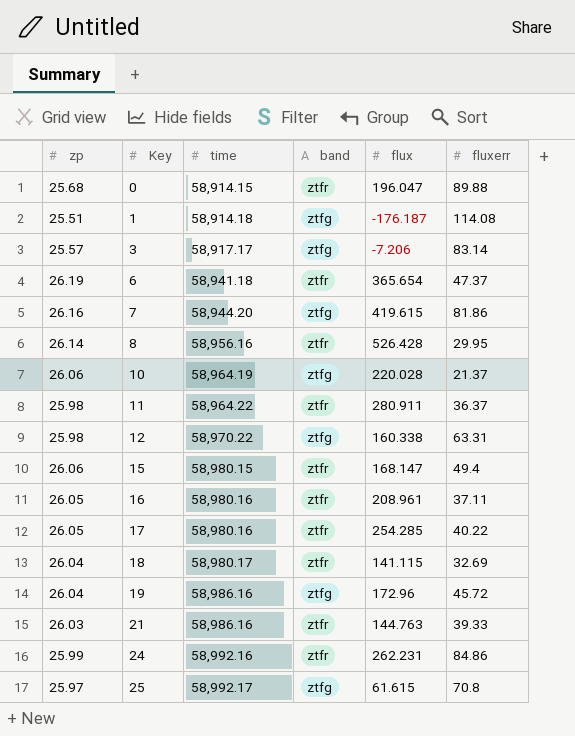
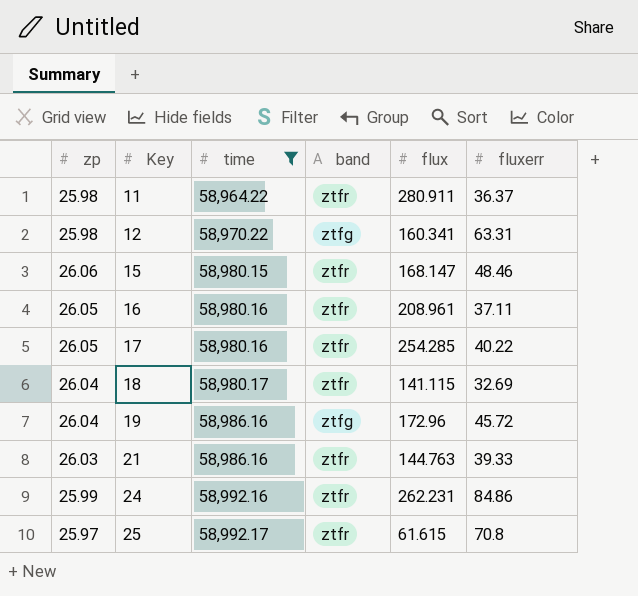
filter: none -> time >= 58,964.22
12 | flux: 160.338 -> 160.341
15 | fluxerr: 49.4 -> 48.46
25 | band: ztfg -> ztfr

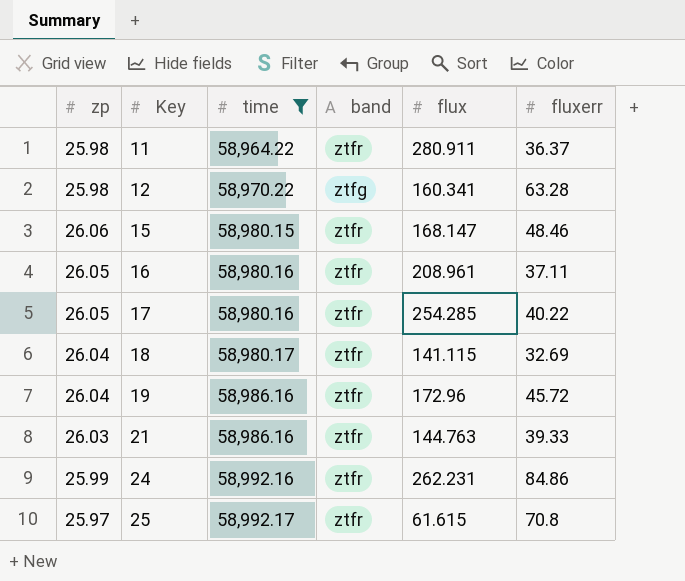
12 | fluxerr: 63.31 -> 63.28
19 | band: ztfg -> ztfr

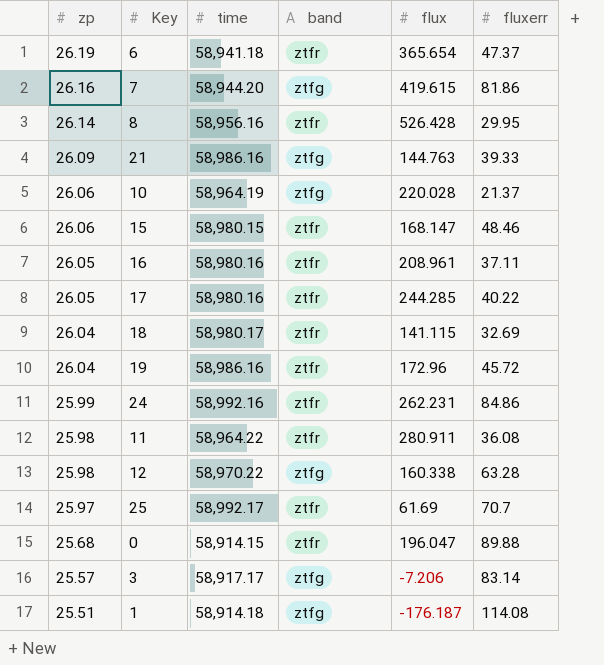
filter: time >= 58,964.22 -> none
row order: Key ascending -> zp descending
21 | zp: 26.03 -> 26.09
21 | band: ztfr -> ztfg
17 | flux: 254.285 -> 244.285
11 | fluxerr: 36.37 -> 36.08
12 | flux: 160.341 -> 160.338
25 | flux: 61.615 -> 61.69
25 | fluxerr: 70.8 -> 70.7

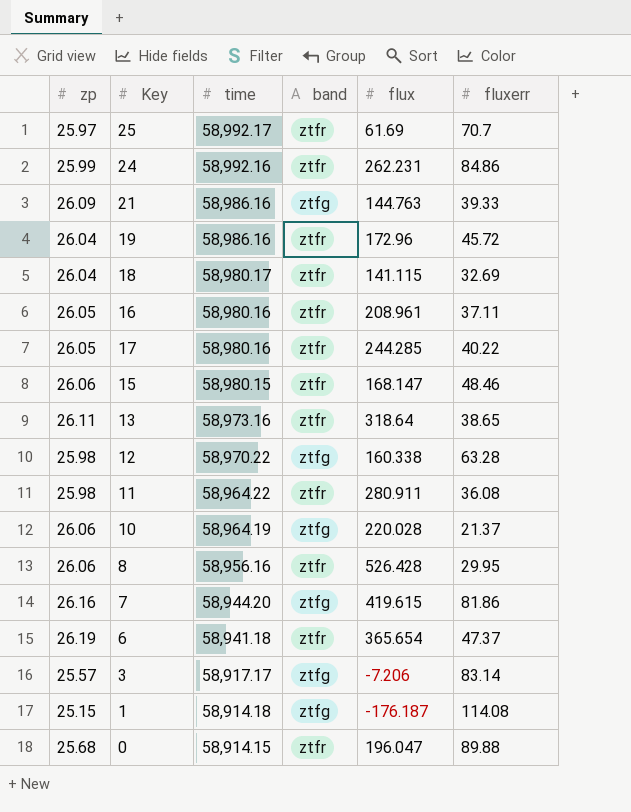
row order: zp descending -> time descending
row 13: none -> 26.11 | 58,973.16 | ztfr | 318.64 | 38.65
8 | zp: 26.14 -> 26.06
1 | zp: 25.51 -> 25.15

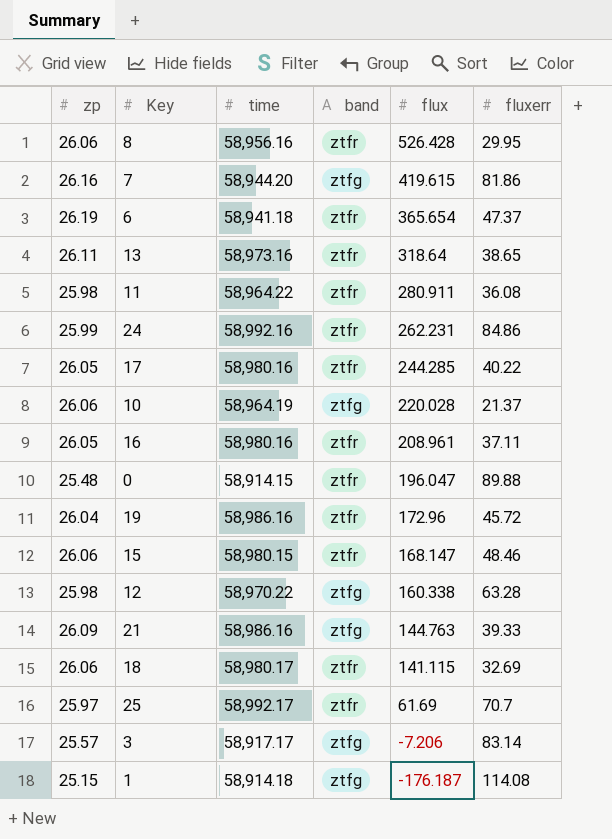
row order: time descending -> flux descending
0 | zp: 25.68 -> 25.48
18 | zp: 26.04 -> 26.06

